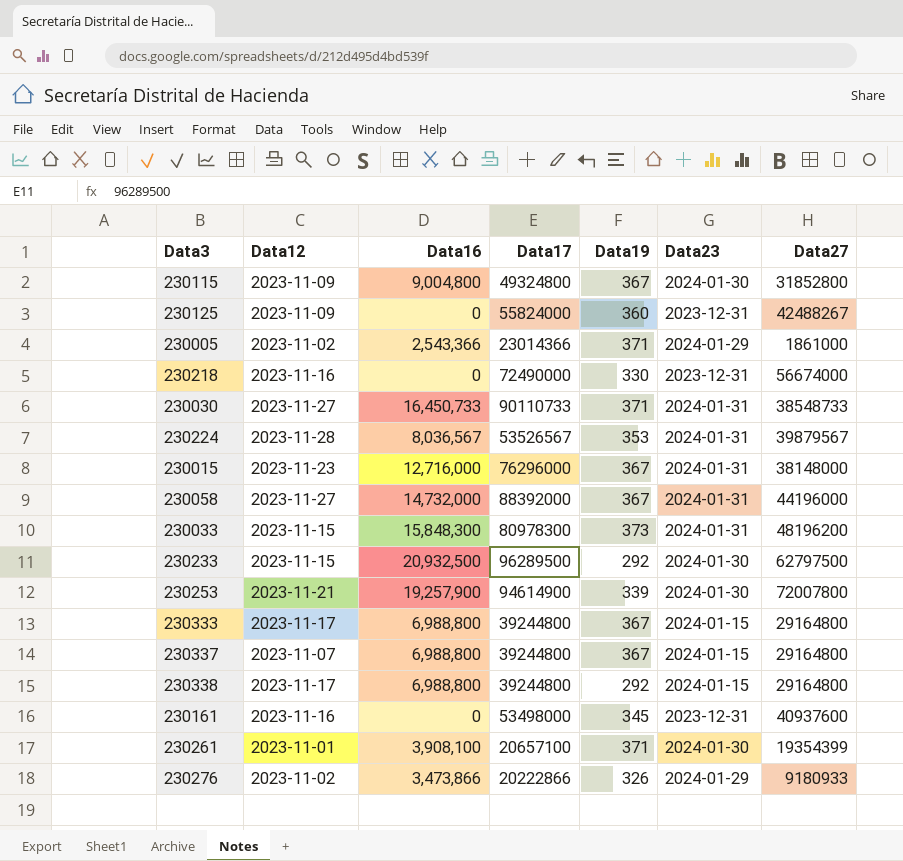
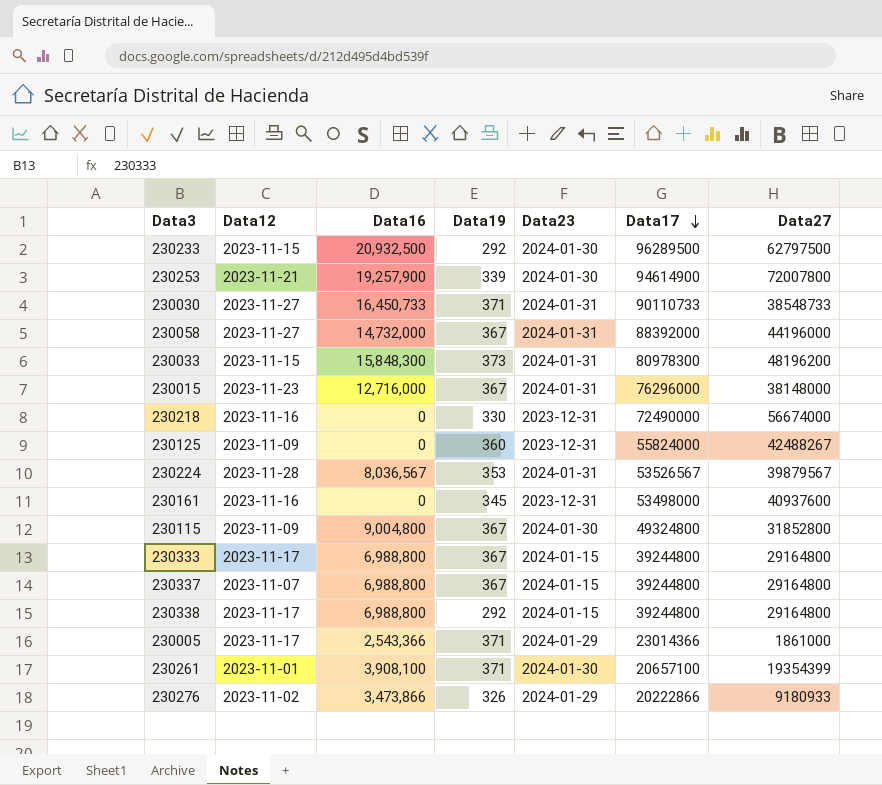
row order: none -> Data17 descending
column Data17 | position: 4 -> 6
230005 | Data12: 2023-11-02 -> 2023-11-17

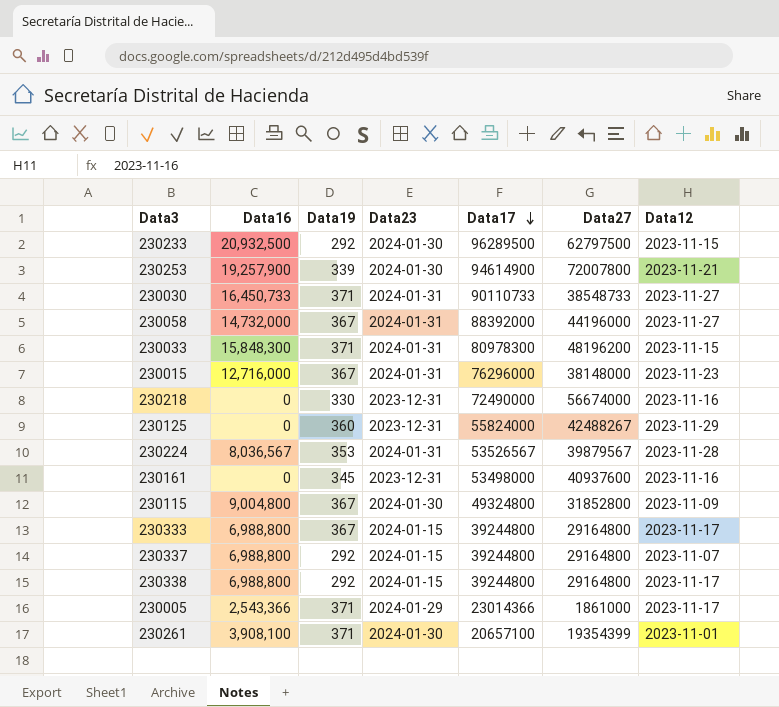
column Data12 | position: 2 -> 7
row 230276: 2023-11-02 | 3,473,866 | 326 | 2024-01-29 | 20222866 | 9180933 -> none
230033 | Data19: 373 -> 371
230125 | Data12: 2023-11-09 -> 2023-11-29
230337 | Data19: 367 -> 292

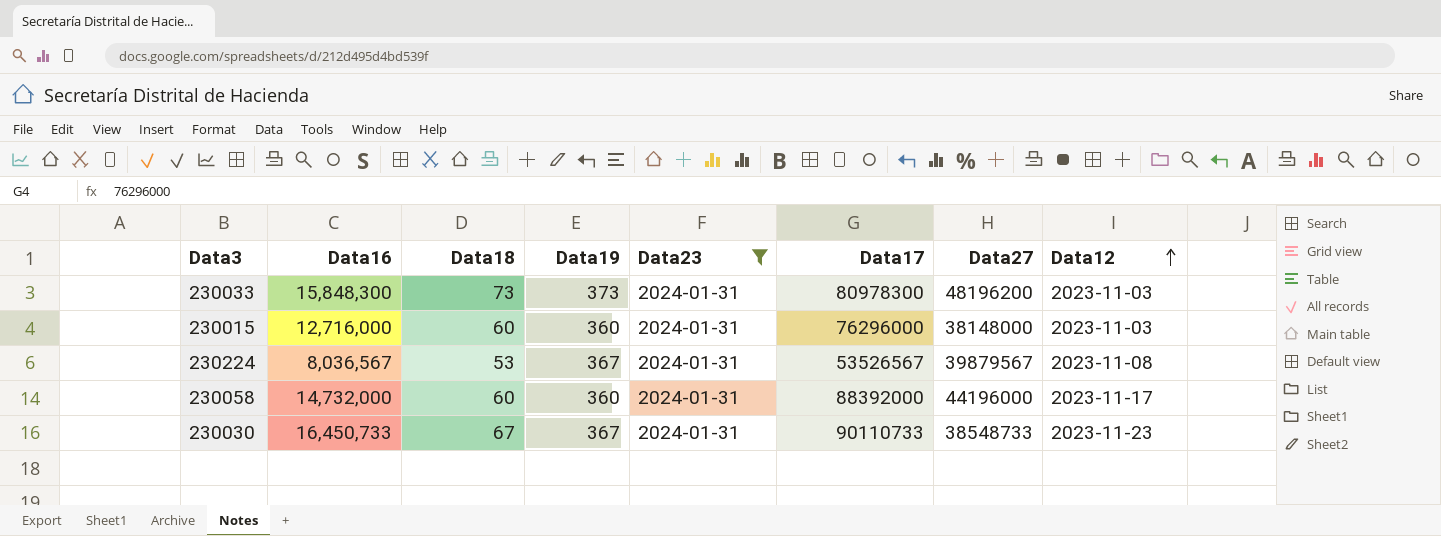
filter: none -> Data23 = 2024-01-31
row order: Data17 descending -> Data12 ascending
column Data18 | position: none -> 3
230033 | Data19: 371 -> 373
230033 | Data12: 2023-11-15 -> 2023-11-03
230015 | Data19: 367 -> 360
230015 | Data12: 2023-11-23 -> 2023-11-03
230224 | Data19: 353 -> 367
230224 | Data12: 2023-11-28 -> 2023-11-08
230058 | Data19: 367 -> 360
230058 | Data12: 2023-11-27 -> 2023-11-17
230030 | Data19: 371 -> 367
230030 | Data12: 2023-11-27 -> 2023-11-23

